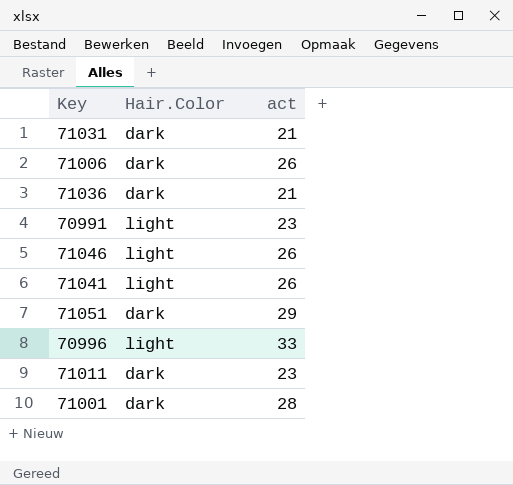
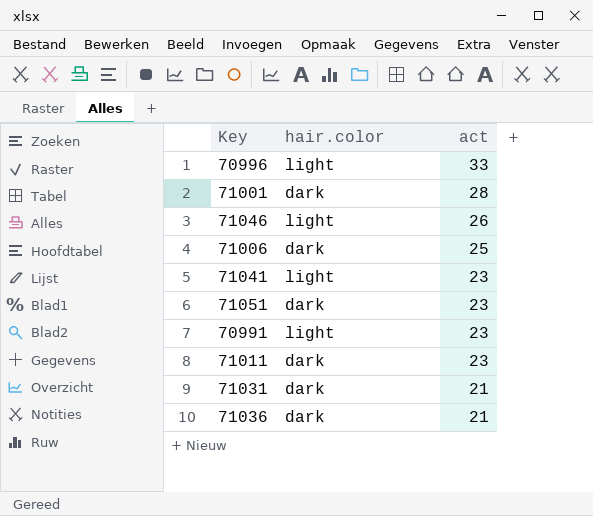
row order: none -> act descending
column name: Hair.Color -> hair.color
71006 | act: 26 -> 25
71041 | act: 26 -> 23
71051 | act: 29 -> 23

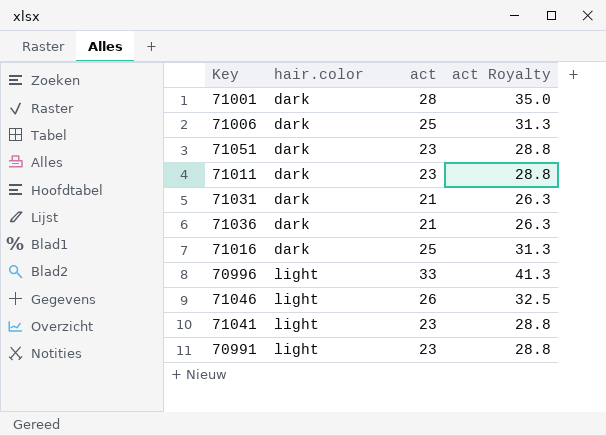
row order: act descending -> hair.color ascending
column act Royalty | formula: none -> [act] * 1.25
row 71016: none -> dark | 25 | 31.3

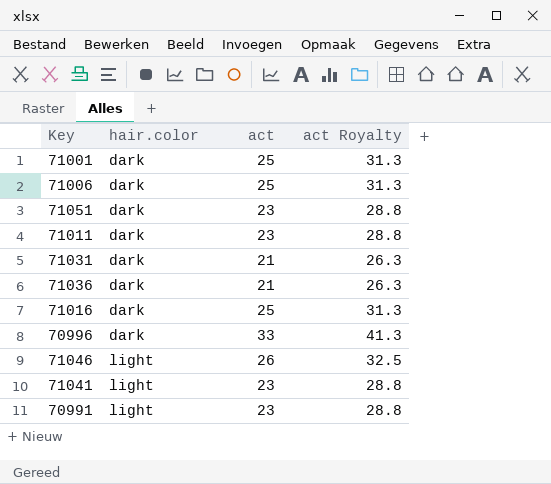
71001 | act: 28 -> 25
71001 | act Royalty: 35.0 -> 31.3
70996 | hair.color: light -> dark

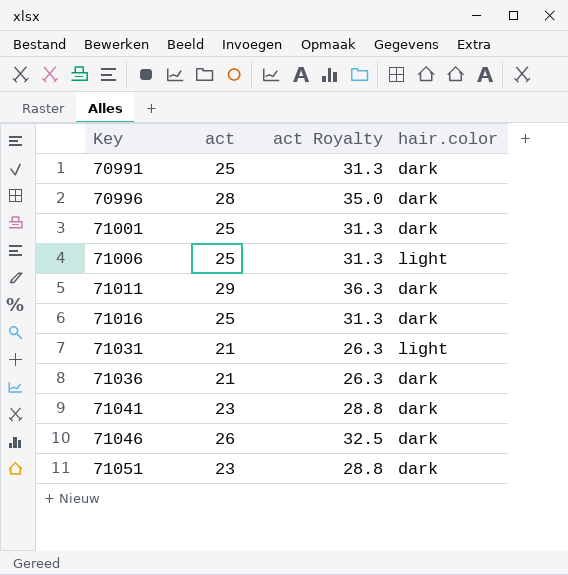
row order: hair.color ascending -> Key ascending
column hair.color | position: 2 -> 4
70991 | act: 23 -> 25
70991 | act Royalty: 28.8 -> 31.3
70991 | hair.color: light -> dark
70996 | act: 33 -> 28
70996 | act Royalty: 41.3 -> 35.0
71006 | hair.color: dark -> light
71011 | act: 23 -> 29
71011 | act Royalty: 28.8 -> 36.3
71031 | hair.color: dark -> light
71041 | hair.color: light -> dark
71046 | hair.color: light -> dark

